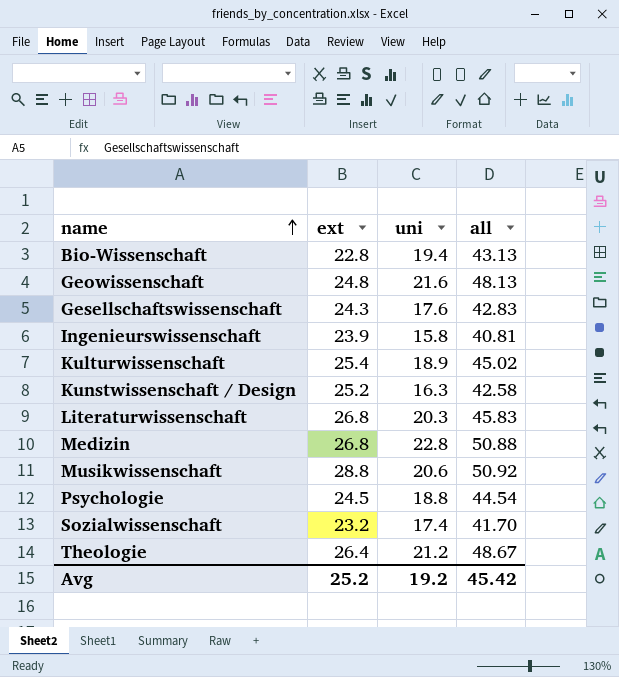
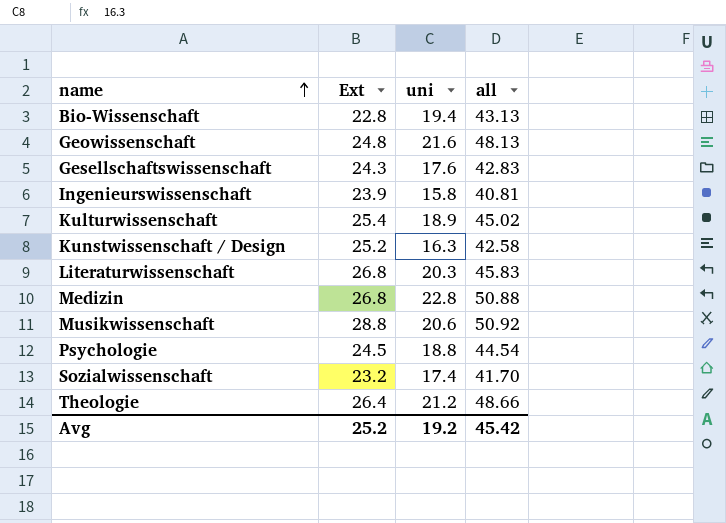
column name: ext -> Ext
Theologie | all: 48.67 -> 48.66

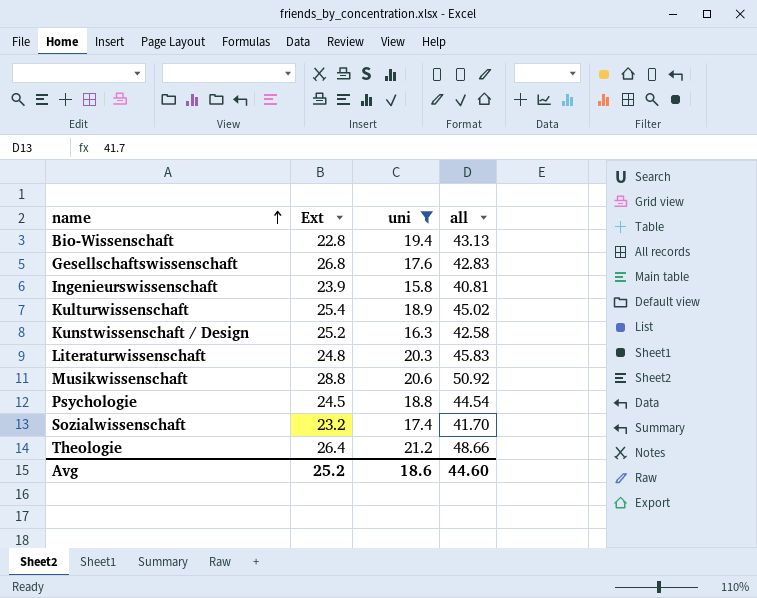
filter: none -> uni <= 21.2
Gesellschaftswissenschaft | Ext: 24.3 -> 26.8
Literaturwissenschaft | Ext: 26.8 -> 24.8
Avg | uni: 19.2 -> 18.6
Avg | all: 45.42 -> 44.60

